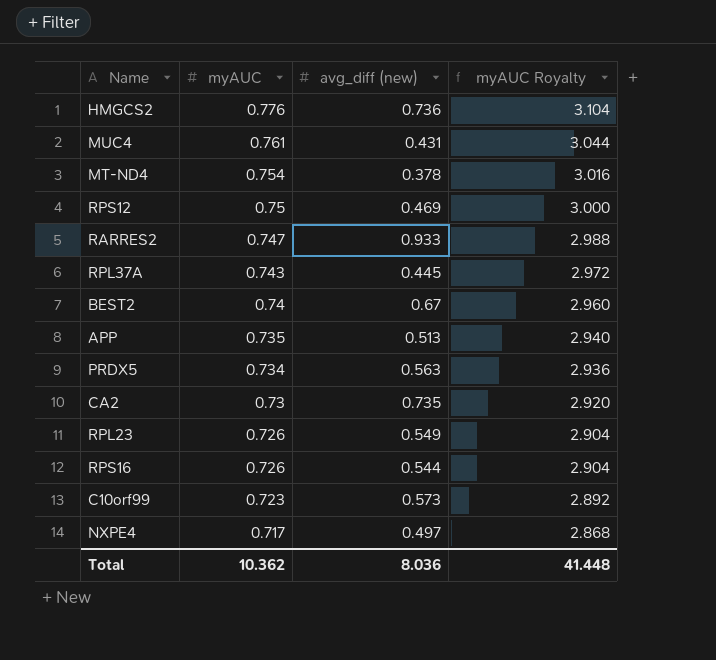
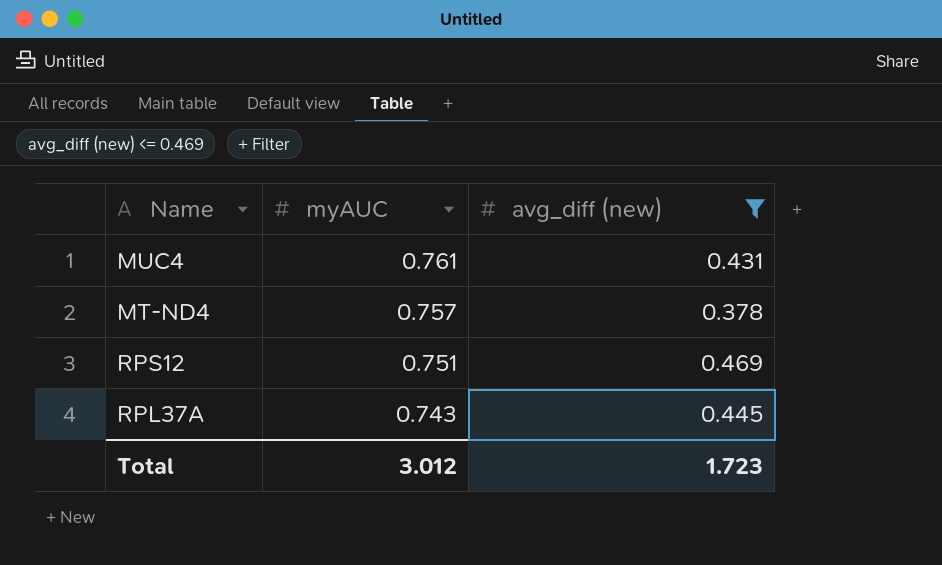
filter: none -> avg_diff (new) <= 0.469
column myAUC Royalty | formula: [myAUC] * 4 -> none
MT-ND4 | myAUC: 0.754 -> 0.757
RPS12 | myAUC: 0.75 -> 0.751
Total | myAUC: 10.362 -> 3.012
Total | avg_diff (new): 8.036 -> 1.723

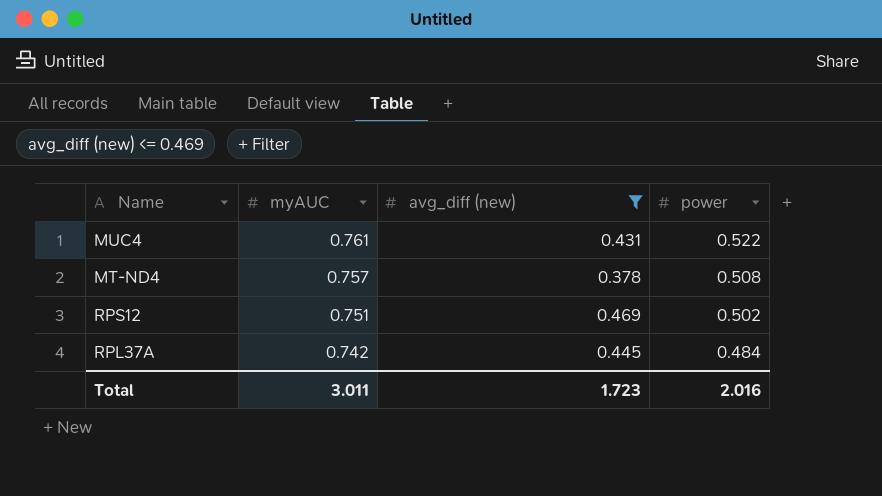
column power | position: none -> 4
RPL37A | myAUC: 0.743 -> 0.742
Total | myAUC: 3.012 -> 3.011

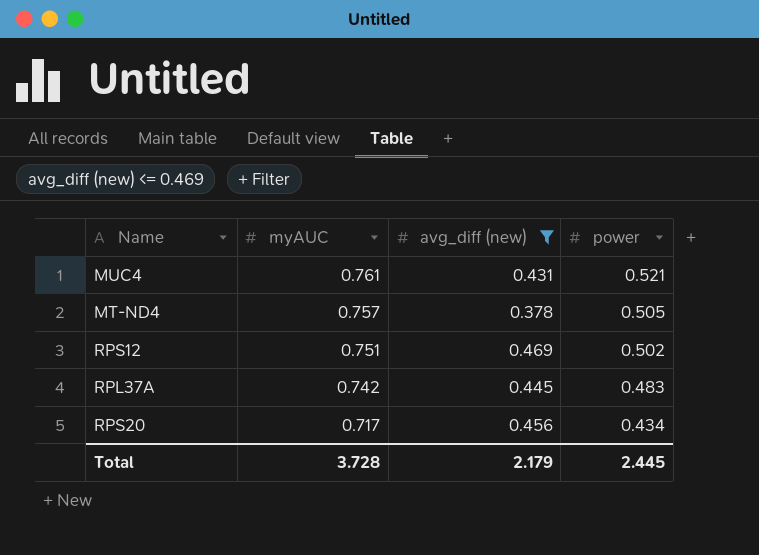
MUC4 | power: 0.522 -> 0.521
MT-ND4 | power: 0.508 -> 0.505
RPL37A | power: 0.484 -> 0.483
row RPS20: none -> 0.717 | 0.456 | 0.434
Total | myAUC: 3.011 -> 3.728
Total | avg_diff (new): 1.723 -> 2.179
Total | power: 2.016 -> 2.445

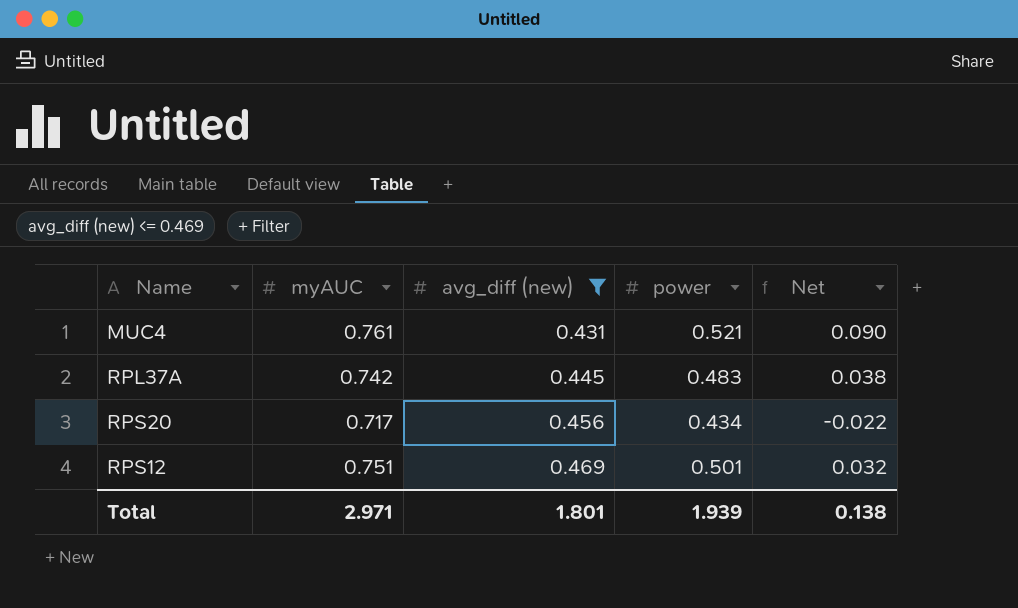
row order: myAUC descending -> avg_diff (new) ascending
column Net | formula: none -> [power] - [avg_diff (new)]
row MT-ND4: 0.757 | 0.378 | 0.505 -> none
RPS12 | power: 0.502 -> 0.501
Total | myAUC: 3.728 -> 2.971
Total | avg_diff (new): 2.179 -> 1.801
Total | power: 2.445 -> 1.939

